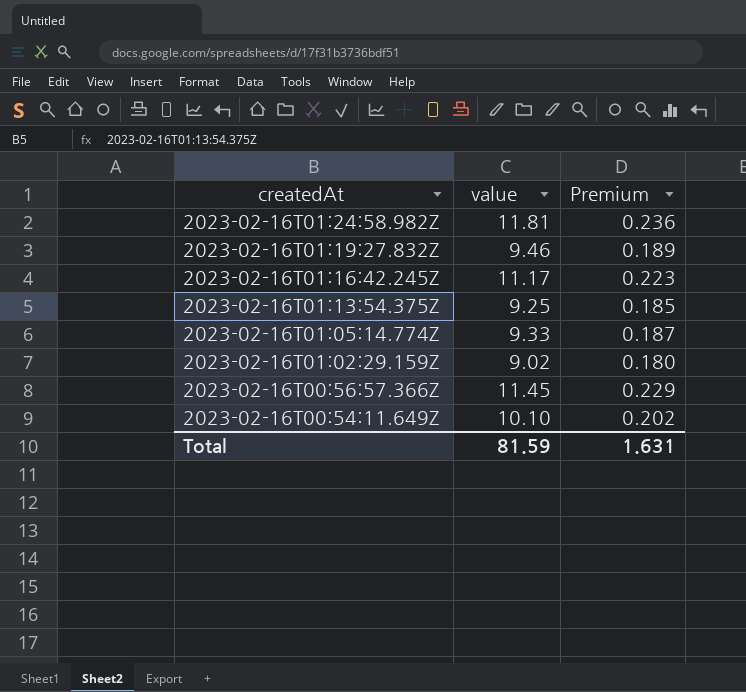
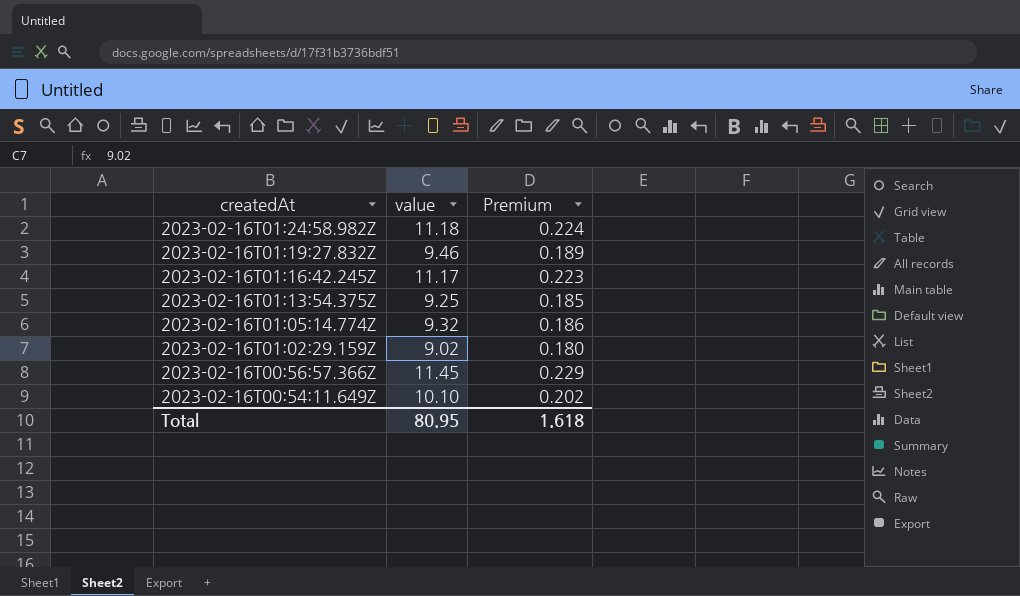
2023-02-16T01:24:58.982Z | value: 11.81 -> 11.18
2023-02-16T01:24:58.982Z | Premium: 0.236 -> 0.224
2023-02-16T01:05:14.774Z | value: 9.33 -> 9.32
2023-02-16T01:05:14.774Z | Premium: 0.187 -> 0.186
Total | value: 81.59 -> 80.95
Total | Premium: 1.631 -> 1.618

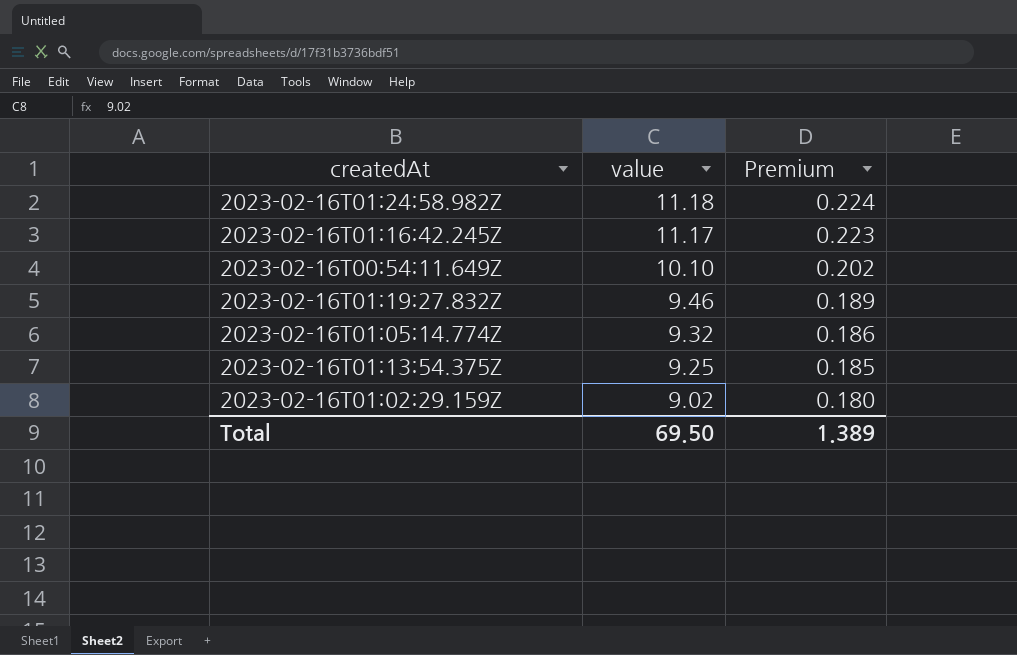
row order: createdAt descending -> value descending
row 2023-02-16T00:56:57.366Z: 11.45 | 0.229 -> none
Total | value: 80.95 -> 69.50
Total | Premium: 1.618 -> 1.389

